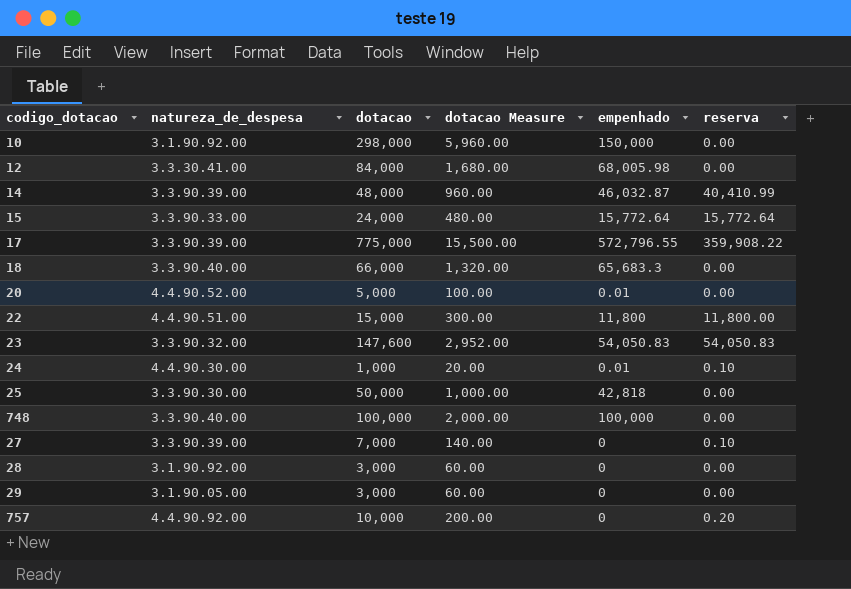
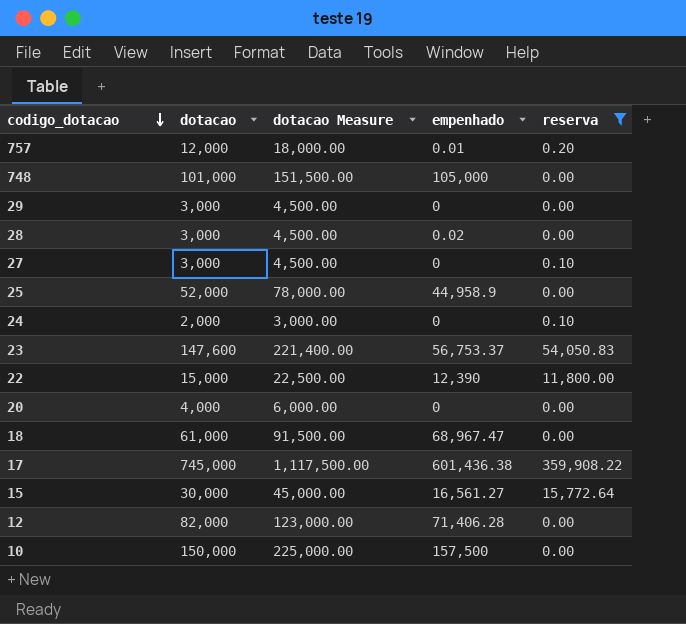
filter: none -> reserva != 40,410.99
row order: none -> codigo_dotacao descending
column natureza_de_despesa | position: 2 -> none
column dotacao Measure | formula: [dotacao] * 0.02 -> [dotacao] * 1.5
757 | dotacao: 10,000 -> 12,000
757 | empenhado: 0 -> 0.01
748 | dotacao: 100,000 -> 101,000
748 | empenhado: 100,000 -> 105,000
28 | empenhado: 0 -> 0.02
27 | dotacao: 7,000 -> 3,000
25 | dotacao: 50,000 -> 52,000
25 | empenhado: 42,818 -> 44,958.9
24 | dotacao: 1,000 -> 2,000
24 | empenhado: 0.01 -> 0
23 | empenhado: 54,050.83 -> 56,753.37
22 | empenhado: 11,800 -> 12,390
20 | dotacao: 5,000 -> 4,000
20 | empenhado: 0.01 -> 0
18 | dotacao: 66,000 -> 61,000
18 | empenhado: 65,683.3 -> 68,967.47
17 | dotacao: 775,000 -> 745,000
17 | empenhado: 572,796.55 -> 601,436.38
15 | dotacao: 24,000 -> 30,000
15 | empenhado: 15,772.64 -> 16,561.27
12 | dotacao: 84,000 -> 82,000
12 | empenhado: 68,005.98 -> 71,406.28
10 | dotacao: 298,000 -> 150,000
10 | empenhado: 150,000 -> 157,500

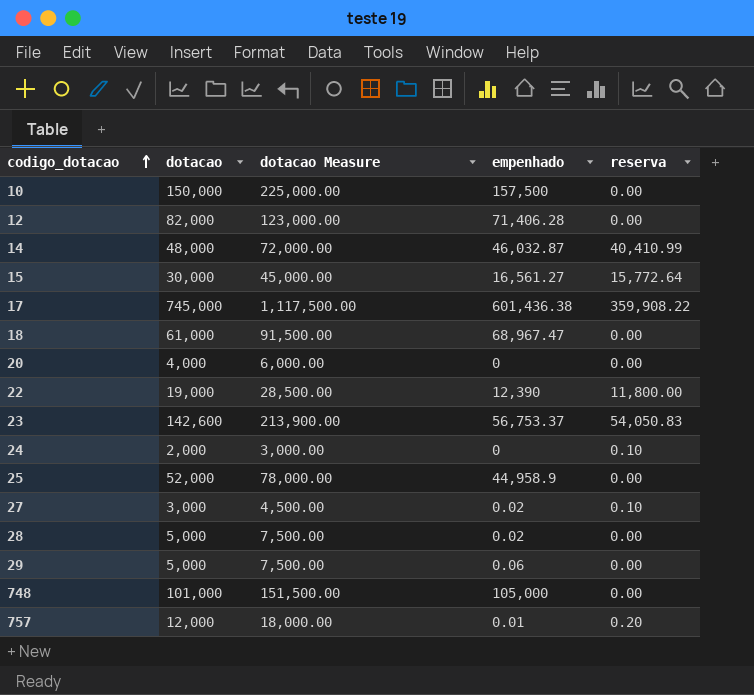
filter: reserva != 40,410.99 -> none
row order: codigo_dotacao descending -> codigo_dotacao ascending
22 | dotacao: 15,000 -> 19,000
22 | dotacao Measure: 22,500.00 -> 28,500.00
23 | dotacao: 147,600 -> 142,600
23 | dotacao Measure: 221,400.00 -> 213,900.00
27 | empenhado: 0 -> 0.02
28 | dotacao: 3,000 -> 5,000
28 | dotacao Measure: 4,500.00 -> 7,500.00
29 | dotacao: 3,000 -> 5,000
29 | dotacao Measure: 4,500.00 -> 7,500.00
29 | empenhado: 0 -> 0.06

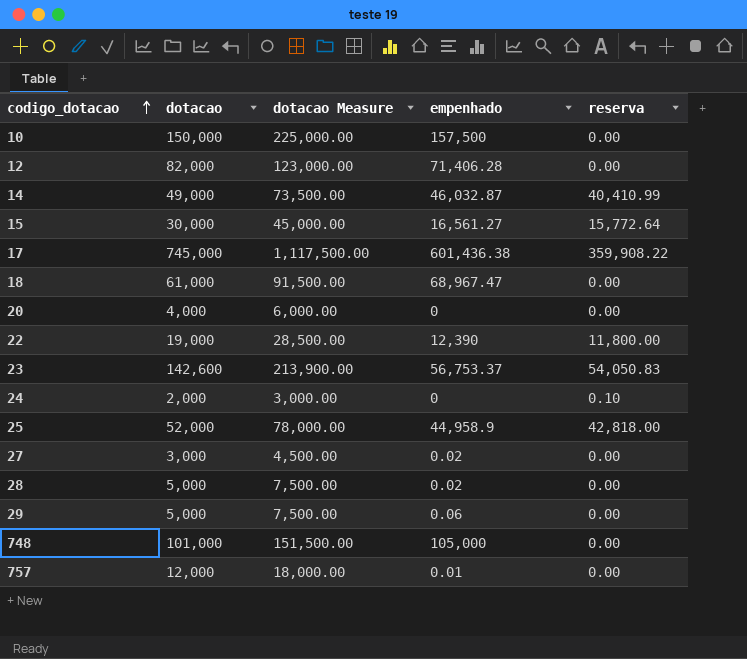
14 | dotacao: 48,000 -> 49,000
14 | dotacao Measure: 72,000.00 -> 73,500.00
25 | reserva: 0.00 -> 42,818.00
27 | reserva: 0.10 -> 0.00
757 | reserva: 0.20 -> 0.00

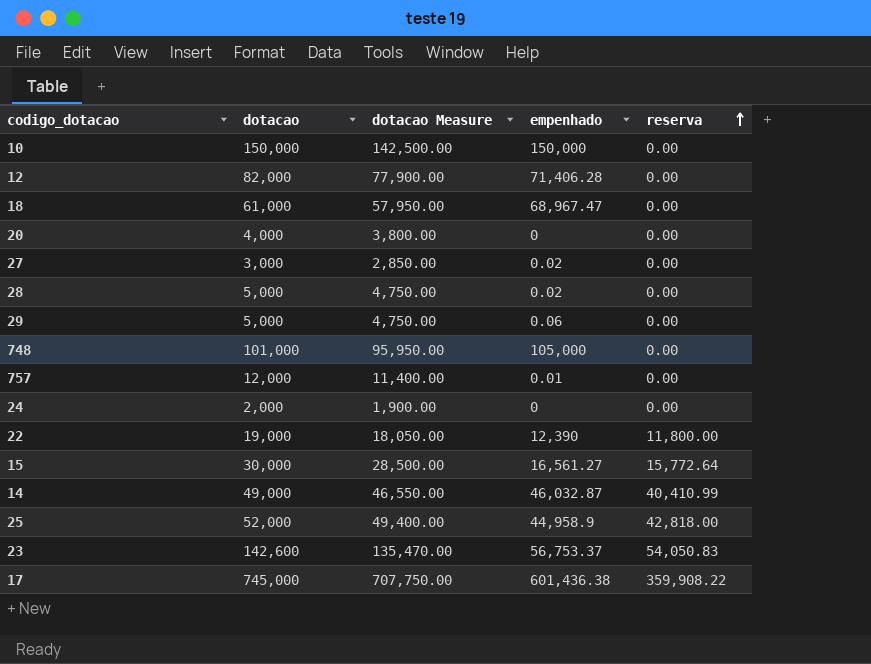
row order: codigo_dotacao ascending -> reserva ascending
column dotacao Measure | formula: [dotacao] * 1.5 -> [dotacao] * 0.95
10 | empenhado: 157,500 -> 150,000
24 | reserva: 0.10 -> 0.00

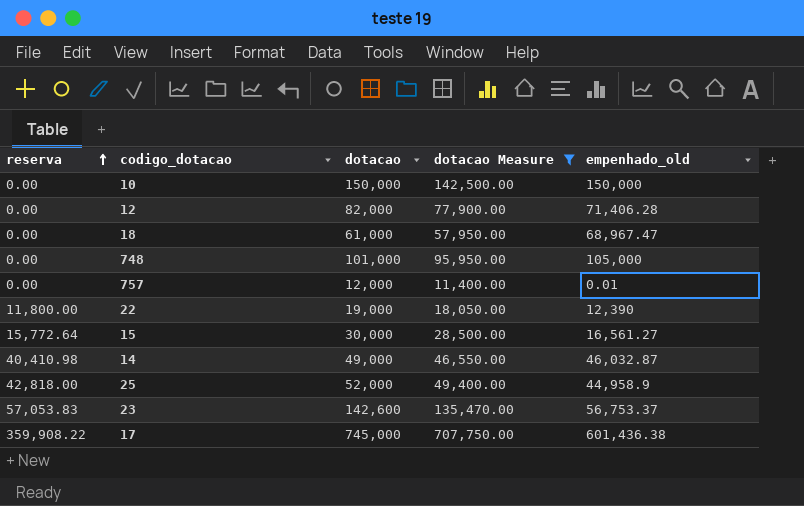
filter: none -> dotacao Measure >= 11,400.00
column reserva | position: 5 -> 1
column name: empenhado -> empenhado_old
14 | reserva: 40,410.99 -> 40,410.98
23 | reserva: 54,050.83 -> 57,053.83

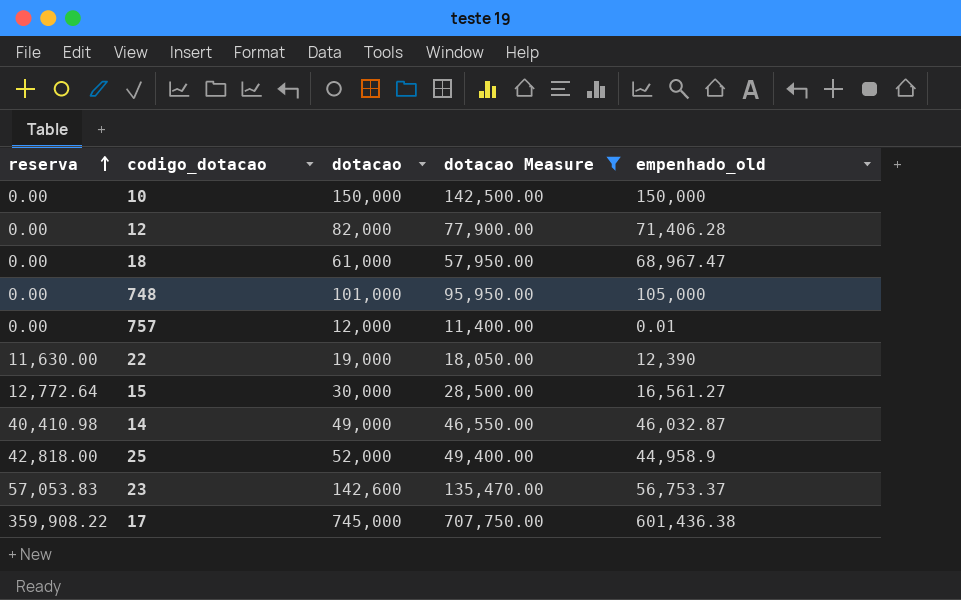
22 | reserva: 11,800.00 -> 11,630.00
15 | reserva: 15,772.64 -> 12,772.64

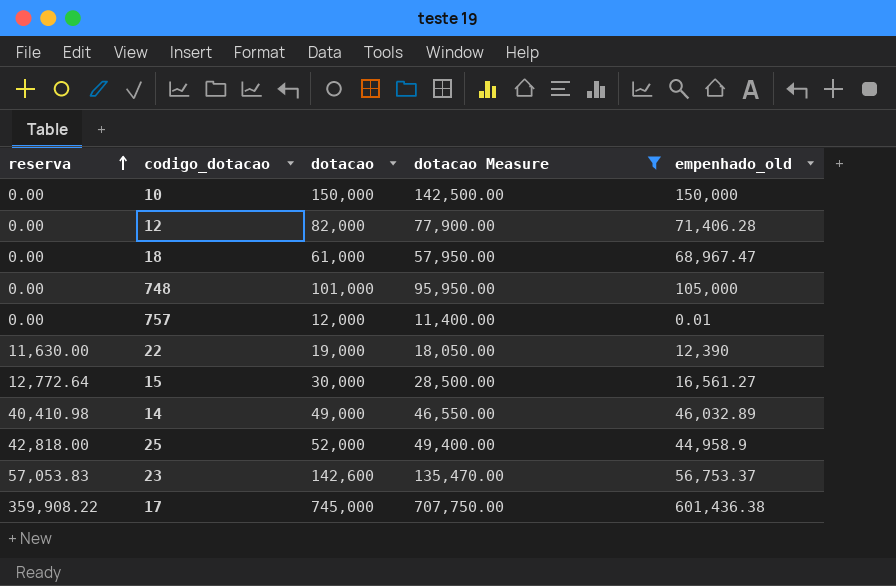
14 | empenhado_old: 46,032.87 -> 46,032.89

